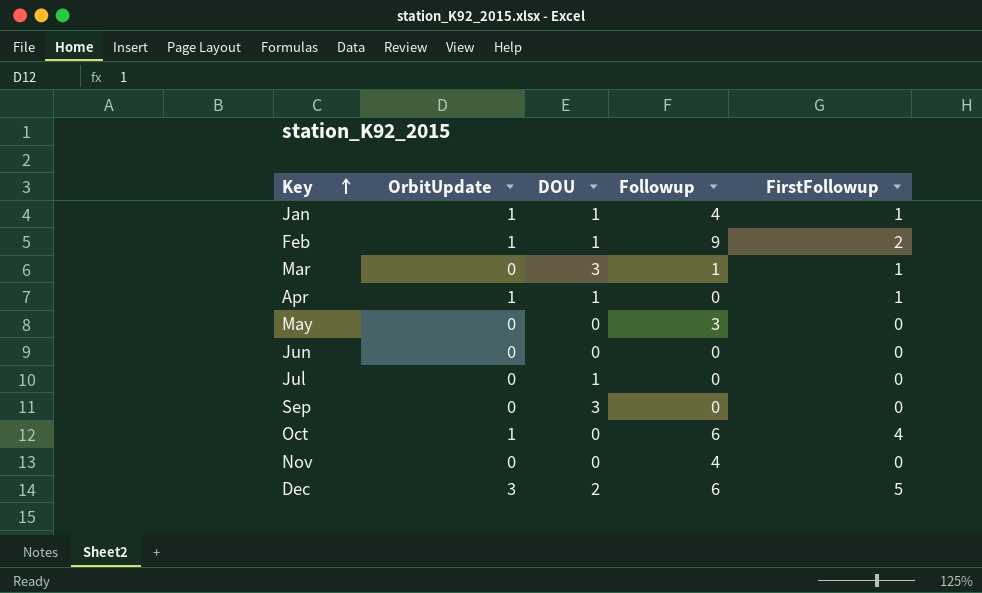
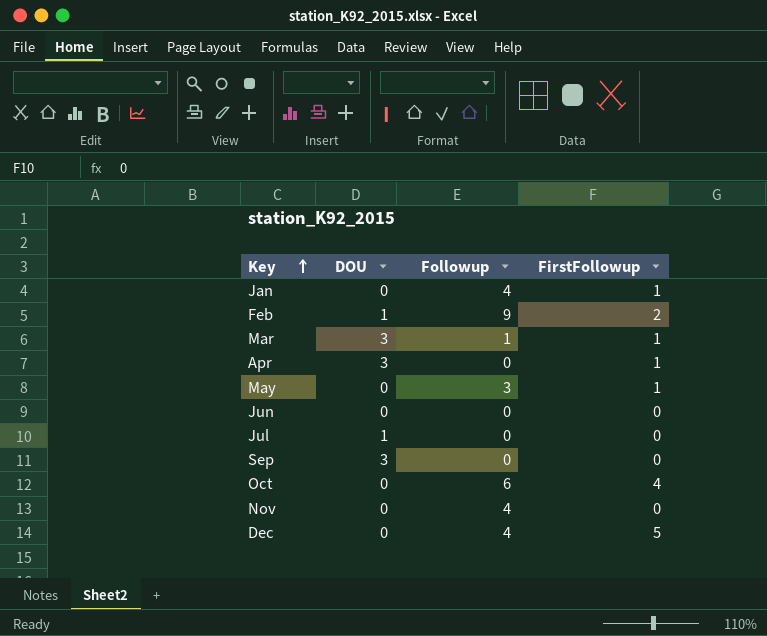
column OrbitUpdate | position: 2 -> none
Jan | DOU: 1 -> 0
Apr | DOU: 1 -> 3
May | FirstFollowup: 0 -> 1
Dec | DOU: 2 -> 0
Dec | Followup: 6 -> 4

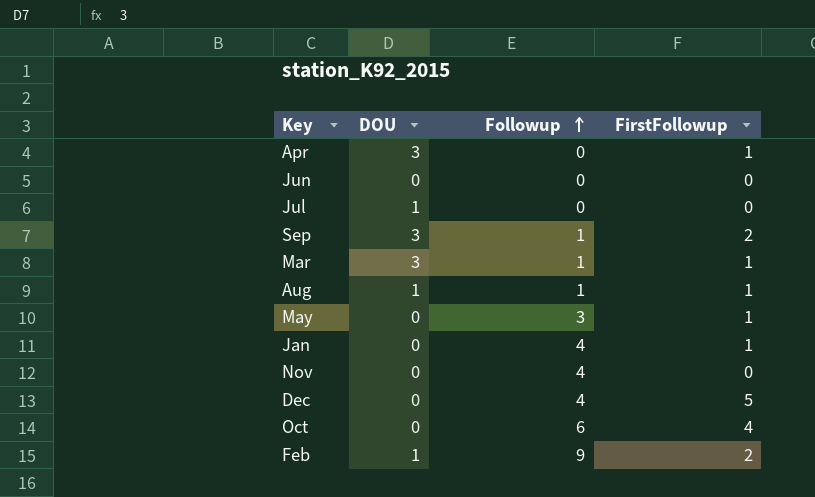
row order: Key ascending -> Followup ascending
Sep | Followup: 0 -> 1
Sep | FirstFollowup: 0 -> 2
row Aug: none -> 1 | 1 | 1

